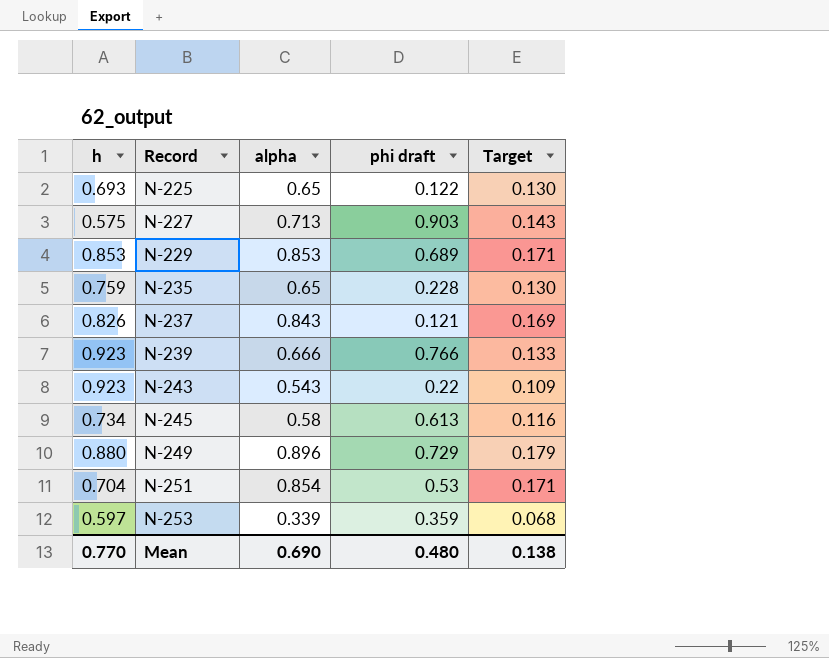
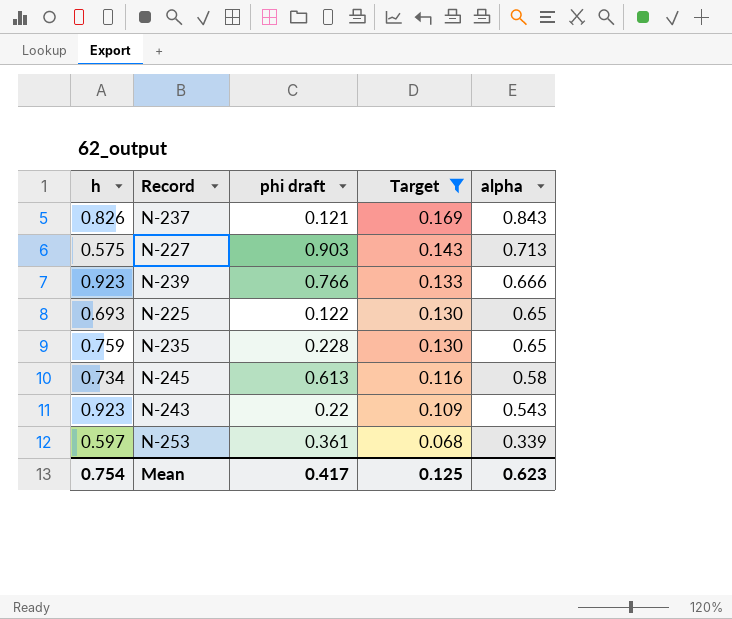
filter: none -> Target <= 0.169
row order: Record ascending -> Target descending
column alpha | position: 3 -> 5
N-253 | phi draft: 0.359 -> 0.361
Mean | h: 0.770 -> 0.754
Mean | phi draft: 0.480 -> 0.417
Mean | Target: 0.138 -> 0.125
Mean | alpha: 0.690 -> 0.623

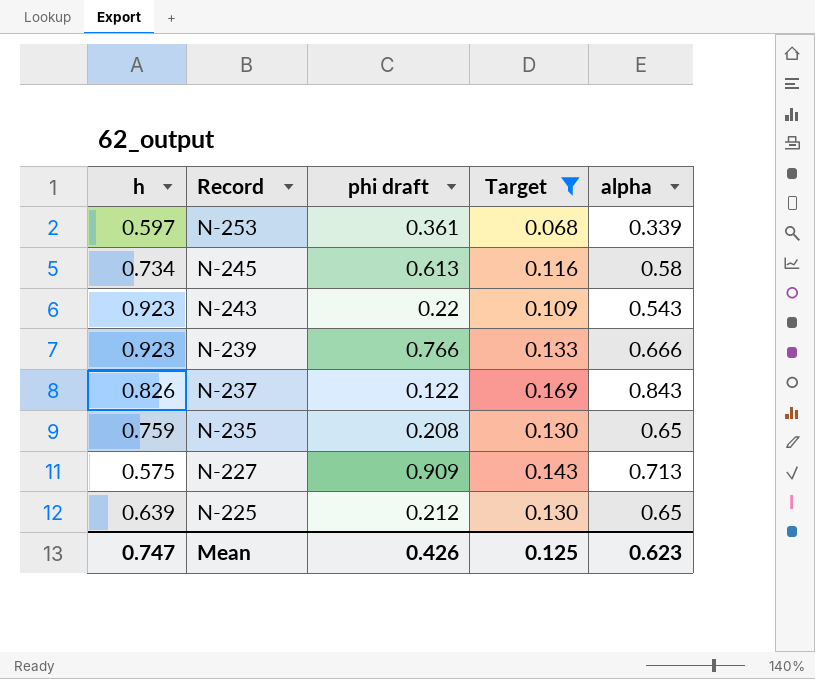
row order: Target descending -> Record descending
N-237 | phi draft: 0.121 -> 0.122
N-235 | phi draft: 0.228 -> 0.208
N-227 | phi draft: 0.903 -> 0.909
N-225 | h: 0.693 -> 0.639
N-225 | phi draft: 0.122 -> 0.212
Mean | h: 0.754 -> 0.747
Mean | phi draft: 0.417 -> 0.426

